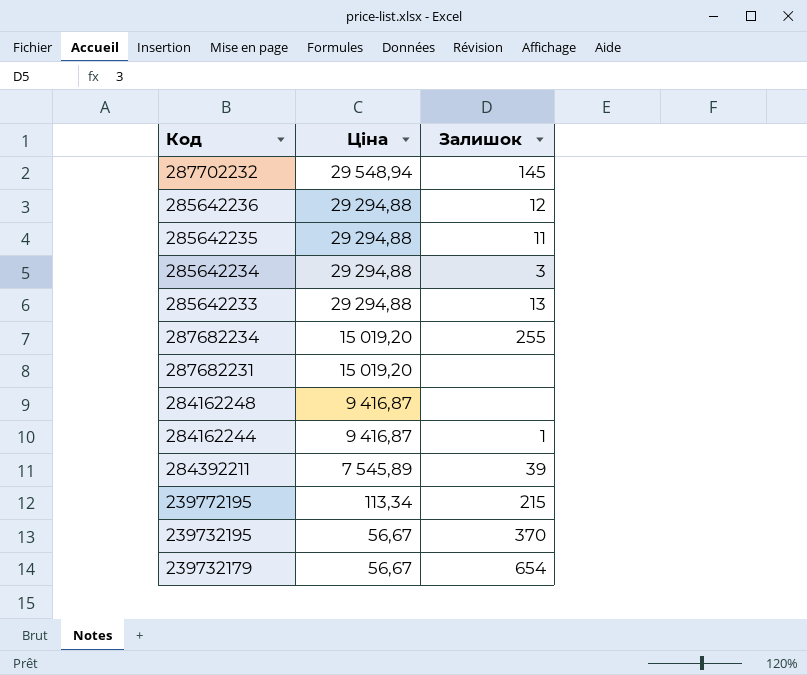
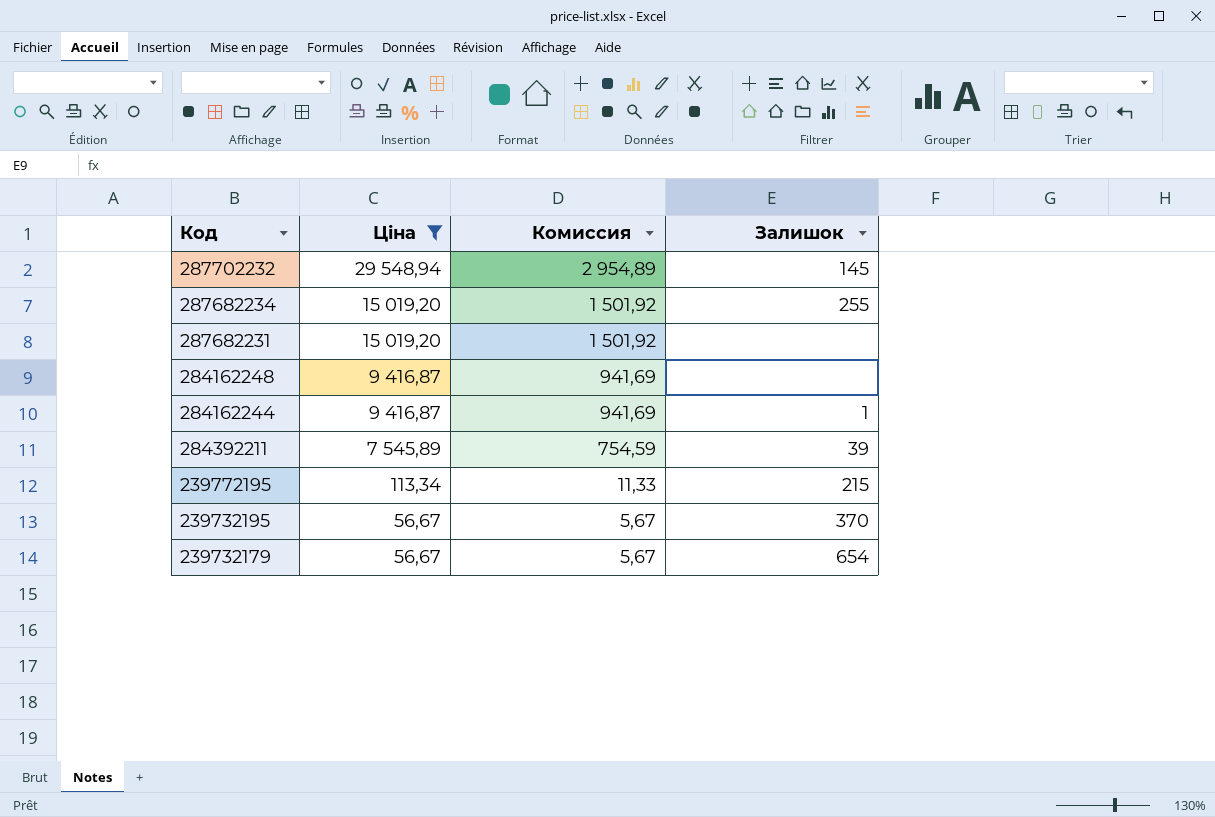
filter: none -> Ціна != 29 294,88
column Комиссия | formula: none -> [Ціна] * 0,1

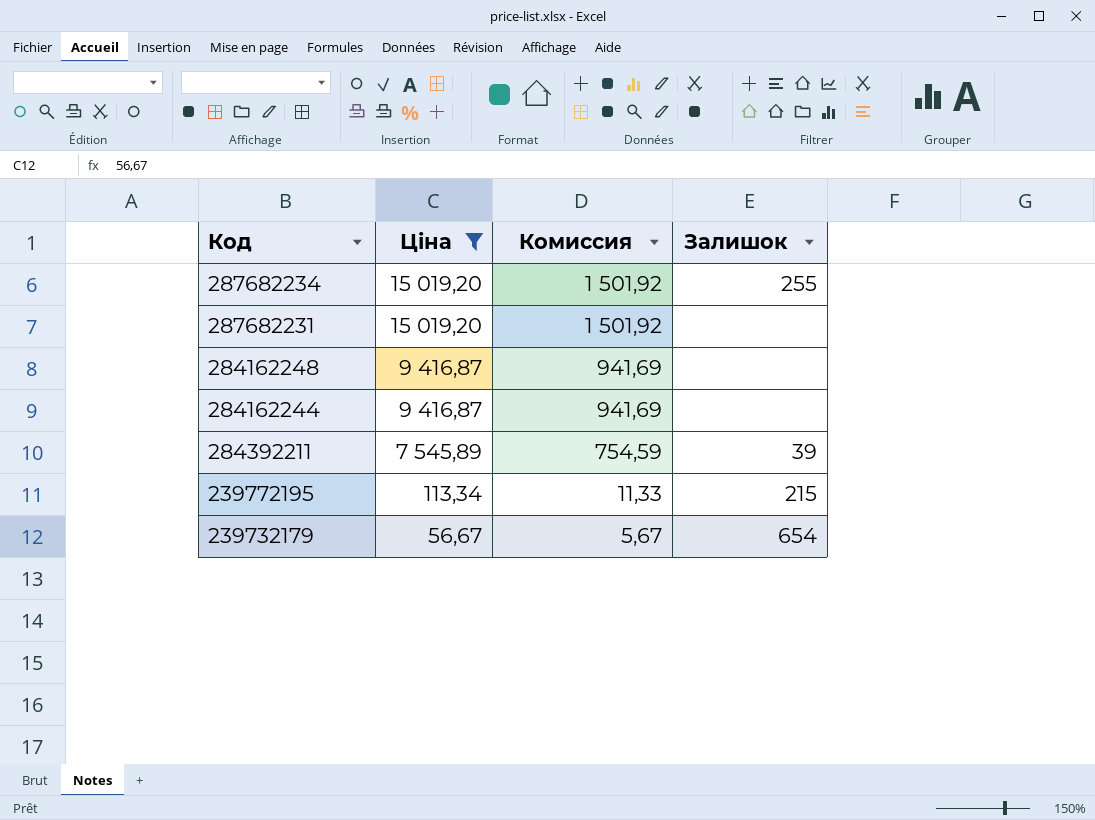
row 287702232: 29 548,94 | 2 954,89 | 145 -> none
row 239732195: 56,67 | 5,67 | 370 -> none
284162244 | Залишок: 1 -> none

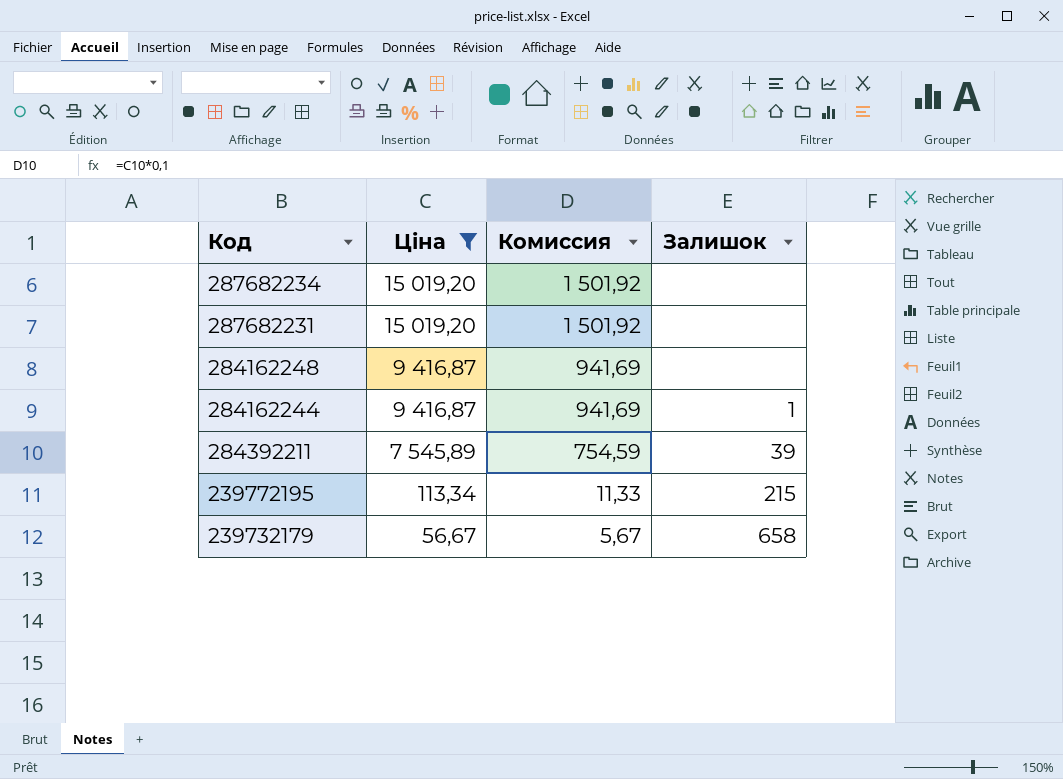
287682234 | Залишок: 255 -> none
284162244 | Залишок: none -> 1
239732179 | Залишок: 654 -> 658

